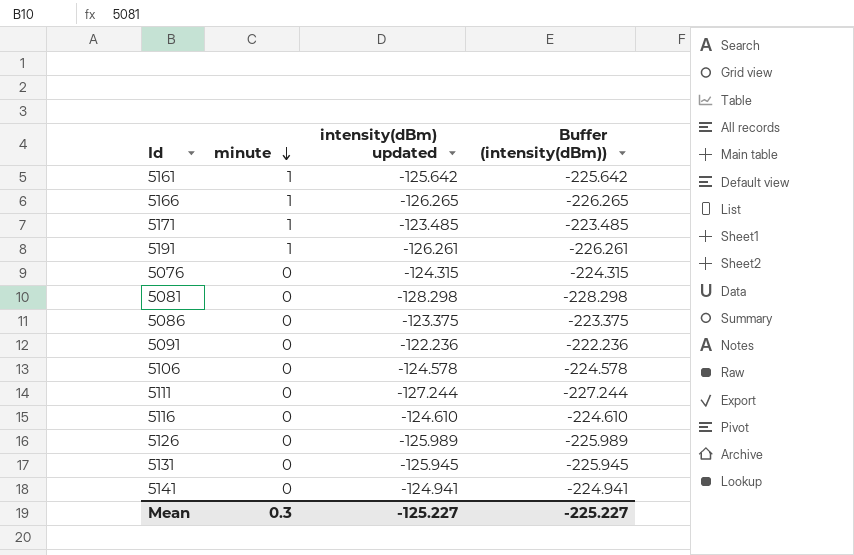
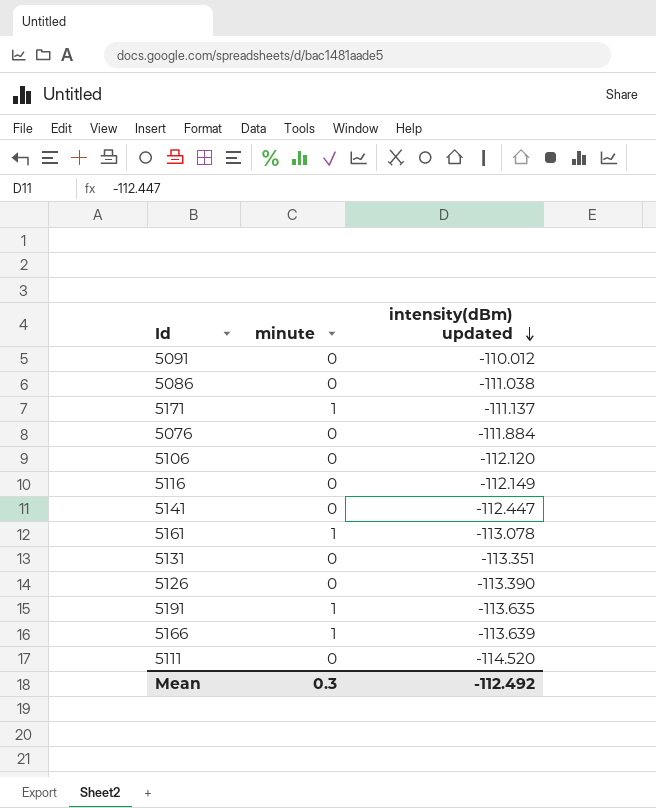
row order: minute descending -> intensity(dBm) updated descending
column Buffer (intensity(dBm)) | formula: [intensity(dBm) updated] - 100 -> none
row 5081: 0 | -128.298 | -228.298 -> none
5091 | intensity(dBm) updated: -122.236 -> -110.012
5086 | intensity(dBm) updated: -123.375 -> -111.038
5171 | intensity(dBm) updated: -123.485 -> -111.137
5076 | intensity(dBm) updated: -124.315 -> -111.884
5106 | intensity(dBm) updated: -124.578 -> -112.120
5116 | intensity(dBm) updated: -124.610 -> -112.149
5141 | intensity(dBm) updated: -124.941 -> -112.447
5161 | intensity(dBm) updated: -125.642 -> -113.078
5131 | intensity(dBm) updated: -125.945 -> -113.351
5126 | intensity(dBm) updated: -125.989 -> -113.390
5191 | intensity(dBm) updated: -126.261 -> -113.635
5166 | intensity(dBm) updated: -126.265 -> -113.639
5111 | intensity(dBm) updated: -127.244 -> -114.520
Mean | intensity(dBm) updated: -125.227 -> -112.492

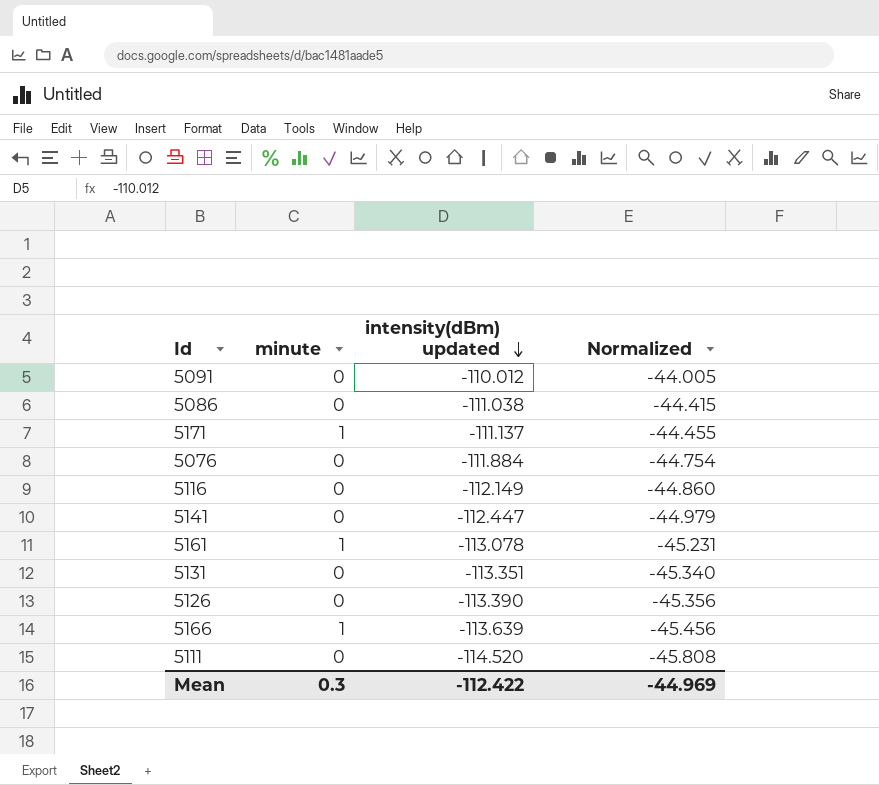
column Normalized | formula: none -> [intensity(dBm) updated] * 0.4
row 5106: 0 | -112.120 -> none
row 5191: 1 | -113.635 -> none
Mean | intensity(dBm) updated: -112.492 -> -112.422

